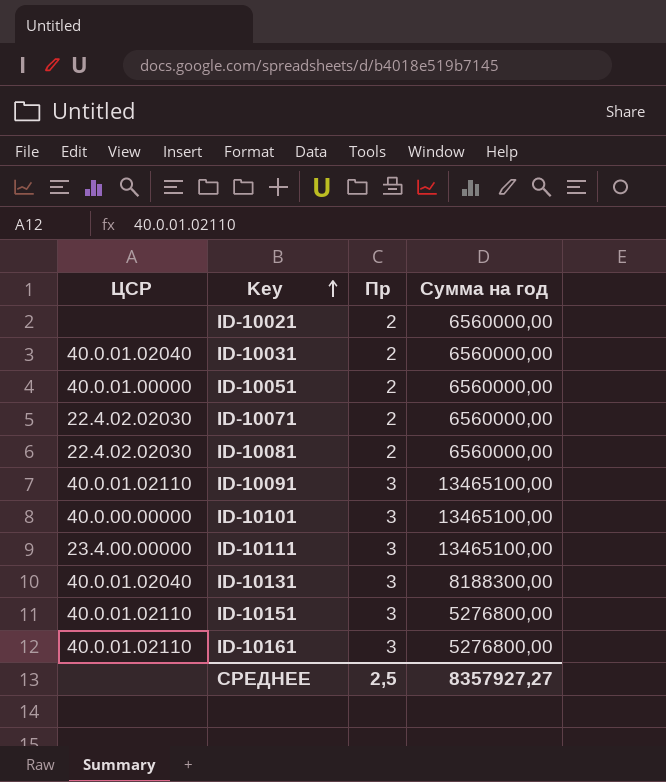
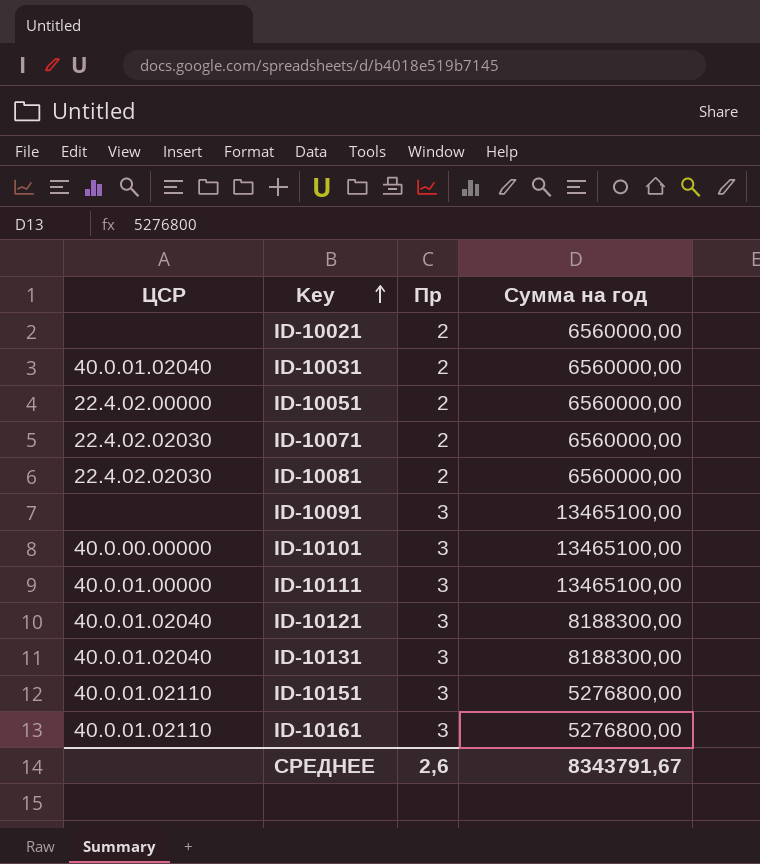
ID-10051 | ЦСР: 40.0.01.00000 -> 22.4.02.00000
ID-10091 | ЦСР: 40.0.01.02110 -> none
ID-10111 | ЦСР: 23.4.00.00000 -> 40.0.01.00000
row ID-10121: none -> 40.0.01.02040 | 3 | 8188300,00
СРЕДНЕЕ | Пр: 2,5 -> 2,6
СРЕДНЕЕ | Сумма на год: 8357927,27 -> 8343791,67

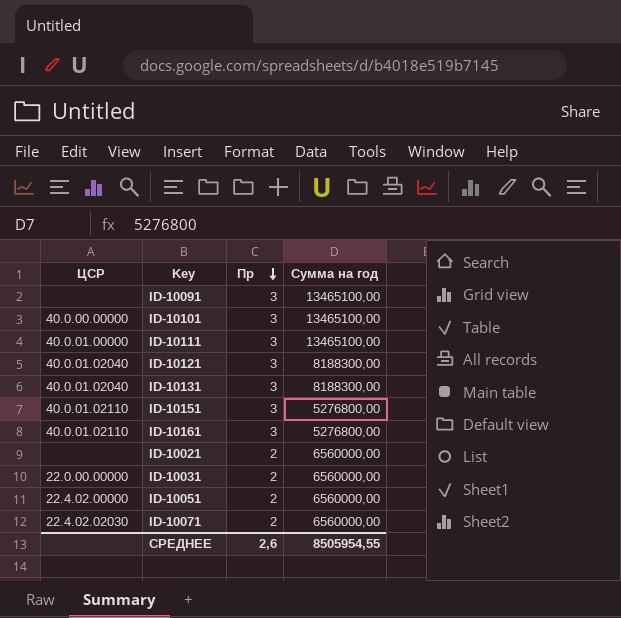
row order: Key ascending -> Пр descending
row ID-10081: 22.4.02.02030 | 2 | 6560000,00 -> none
ID-10031 | ЦСР: 40.0.01.02040 -> 22.0.00.00000
СРЕДНЕЕ | Сумма на год: 8343791,67 -> 8505954,55

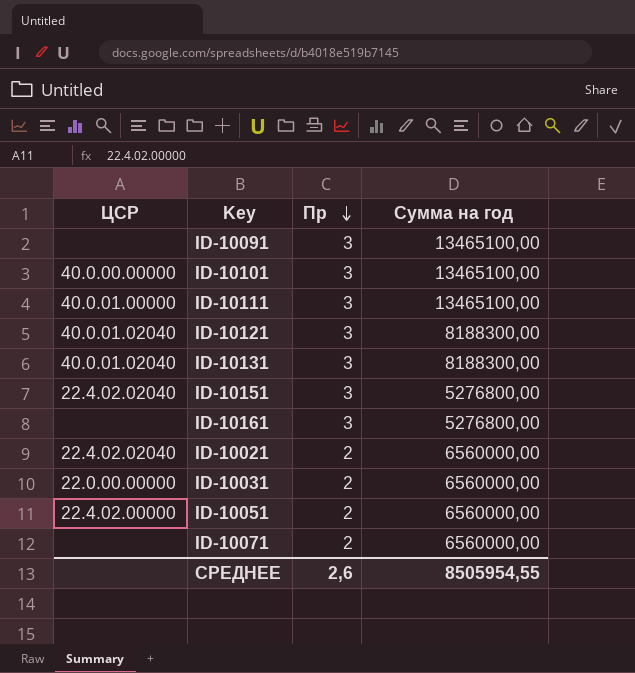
ID-10151 | ЦСР: 40.0.01.02110 -> 22.4.02.02040
ID-10161 | ЦСР: 40.0.01.02110 -> none
ID-10021 | ЦСР: none -> 22.4.02.02040
ID-10071 | ЦСР: 22.4.02.02030 -> none

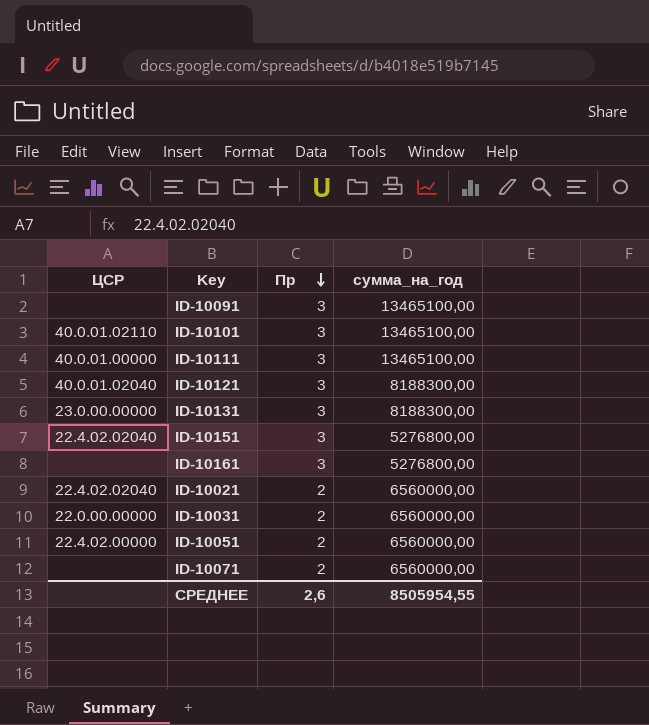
column name: Сумма на год -> сумма_на_год
ID-10101 | ЦСР: 40.0.00.00000 -> 40.0.01.02110
ID-10131 | ЦСР: 40.0.01.02040 -> 23.0.00.00000

